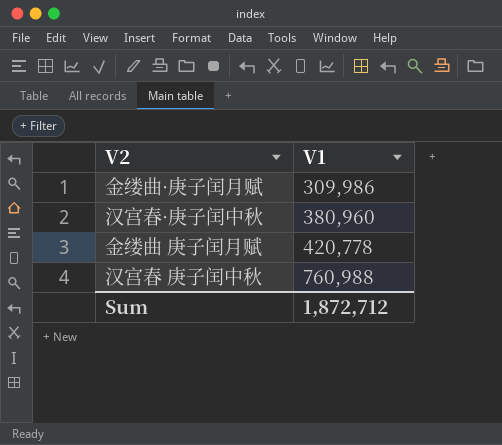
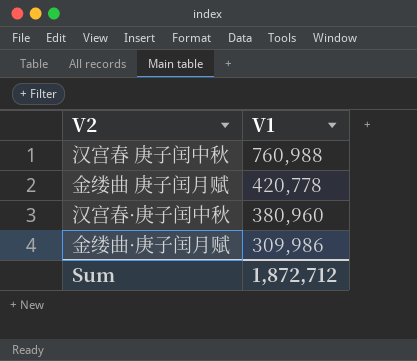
row order: V1 ascending -> V1 descending

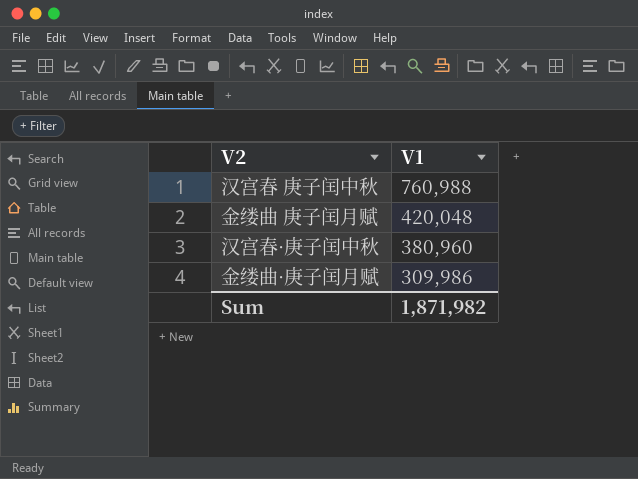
金缕曲 庚子闰月赋 | V1: 420,778 -> 420,048
Sum | V1: 1,872,712 -> 1,871,982

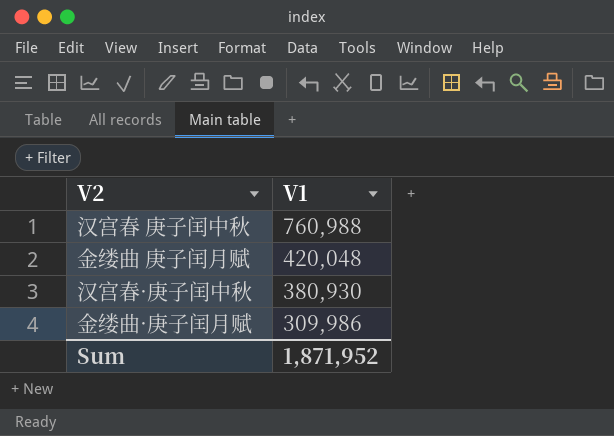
汉宫春·庚子闰中秋 | V1: 380,960 -> 380,930
Sum | V1: 1,871,982 -> 1,871,952

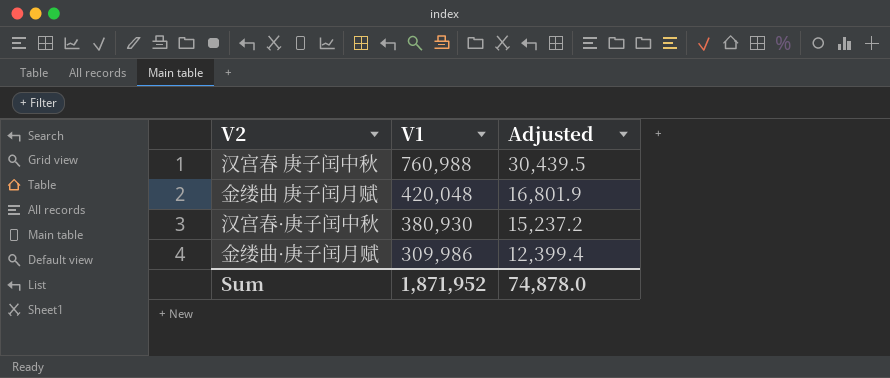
column Adjusted | formula: none -> [V1] * 0.04

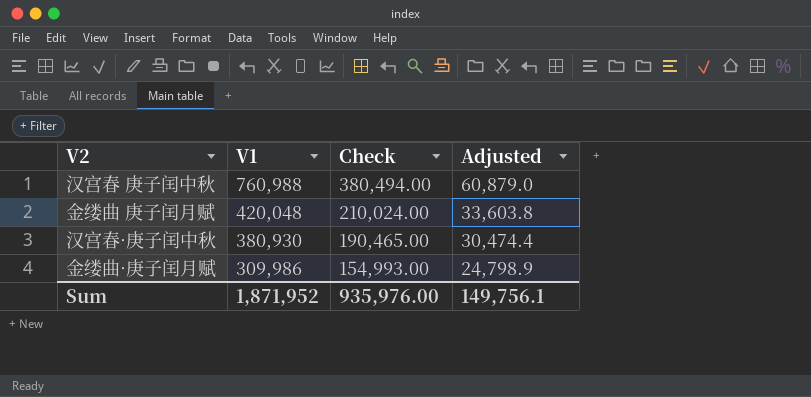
column Check | formula: none -> [V1] * 0.5
column Adjusted | formula: [V1] * 0.04 -> [V1] * 0.08
Sum | Adjusted: 74,878.0 -> 149,756.1

